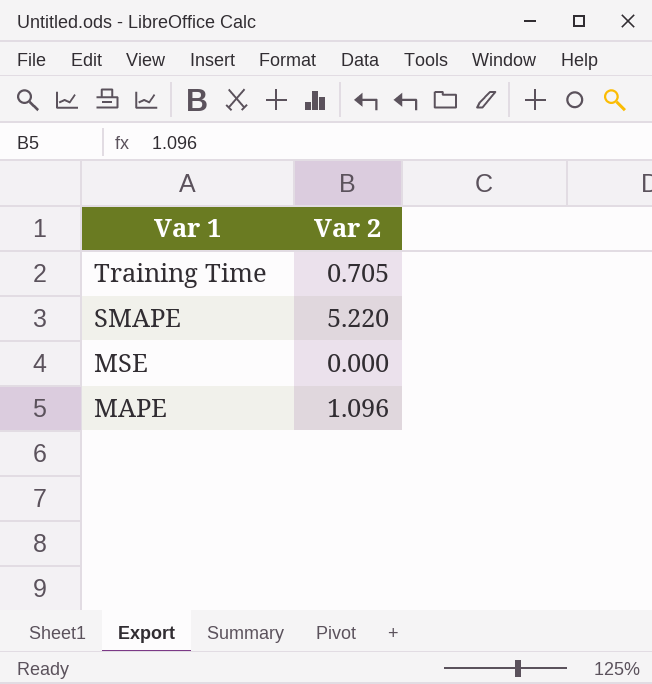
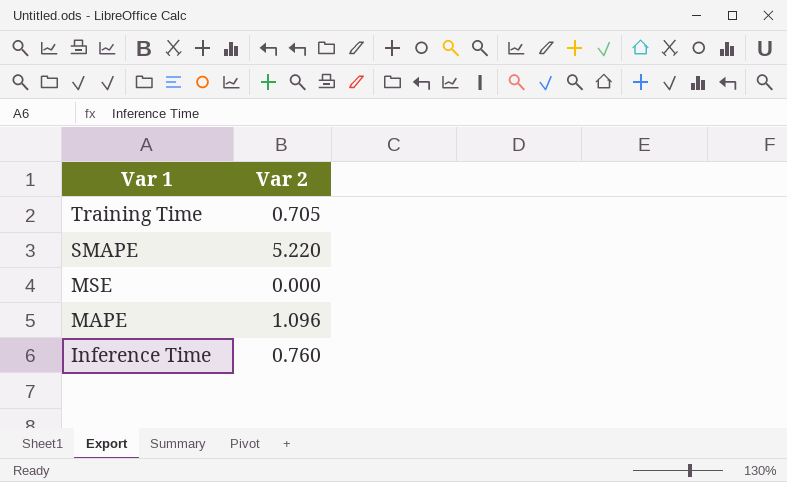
row Inference Time: none -> 0.760

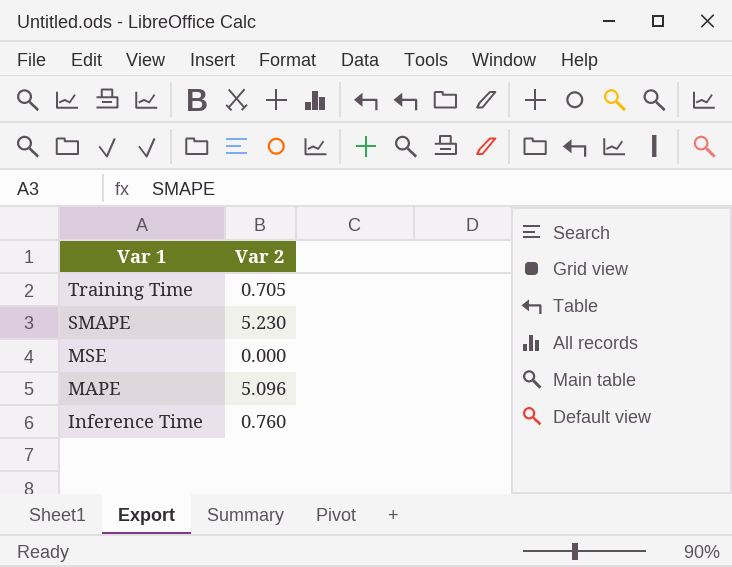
SMAPE | Var 2: 5.220 -> 5.230
MAPE | Var 2: 1.096 -> 5.096

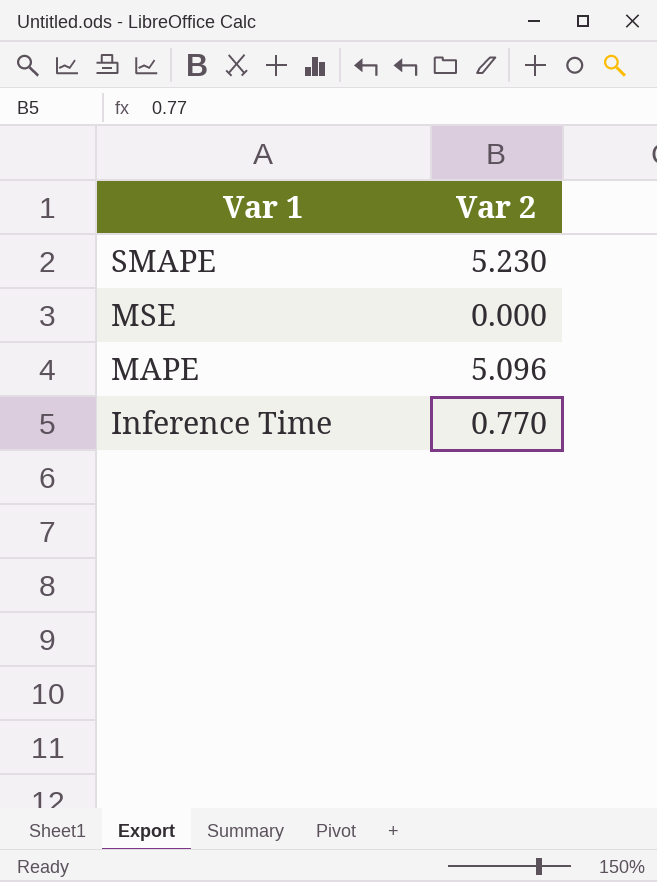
row Training Time: 0.705 -> none
Inference Time | Var 2: 0.760 -> 0.770

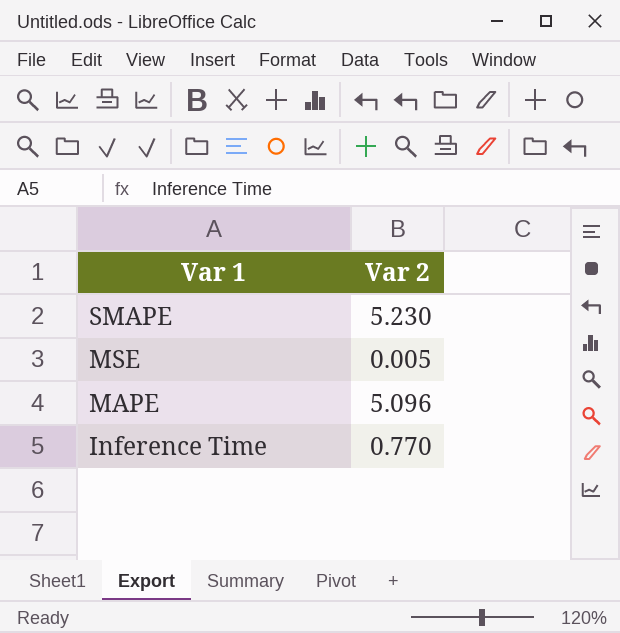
MSE | Var 2: 0.000 -> 0.005

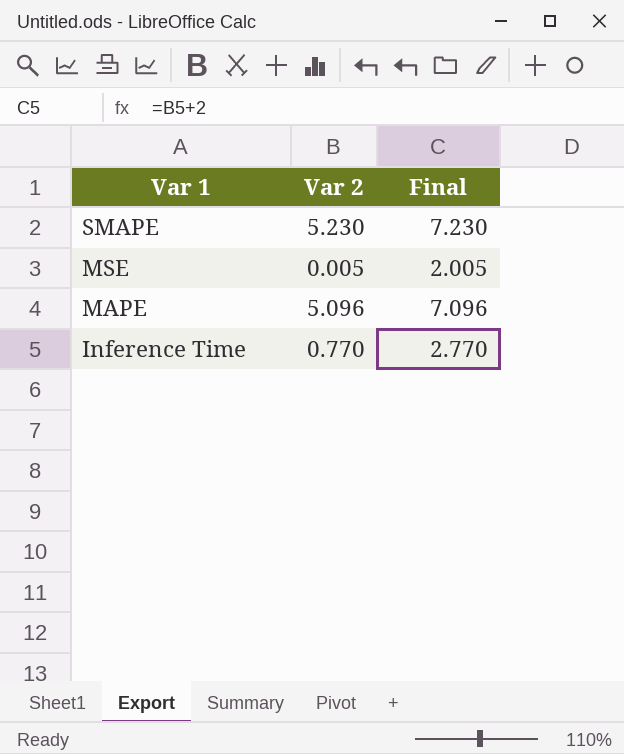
column Final | formula: none -> [Var 2] + 2

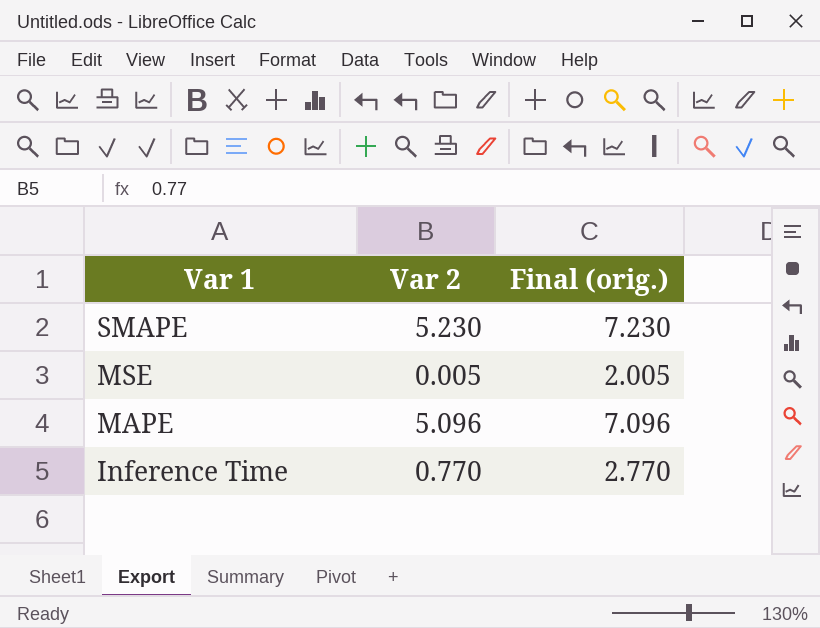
column name: Final -> Final (orig.)

